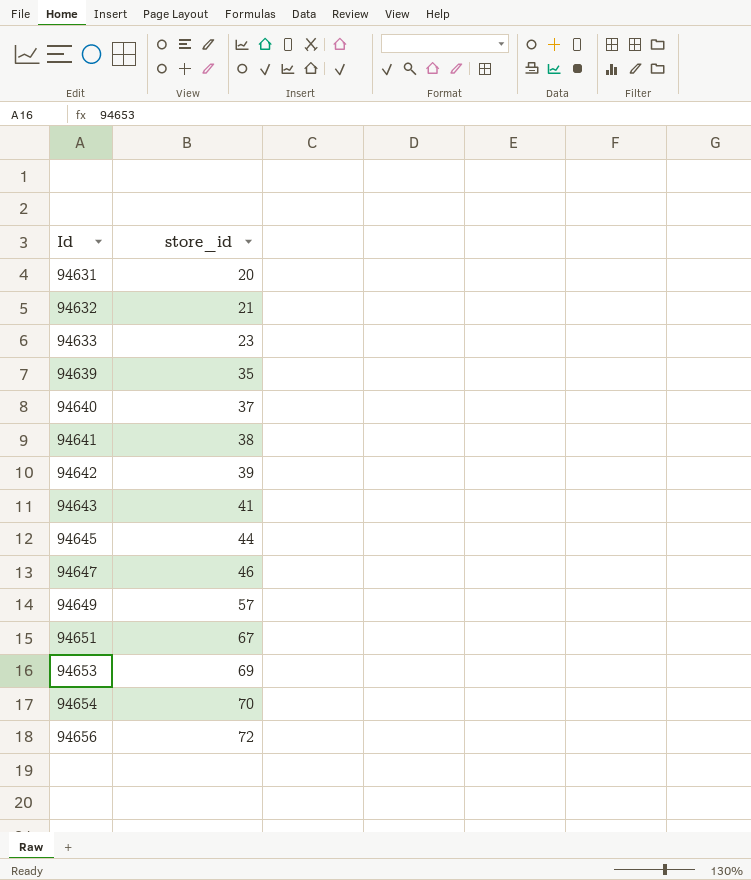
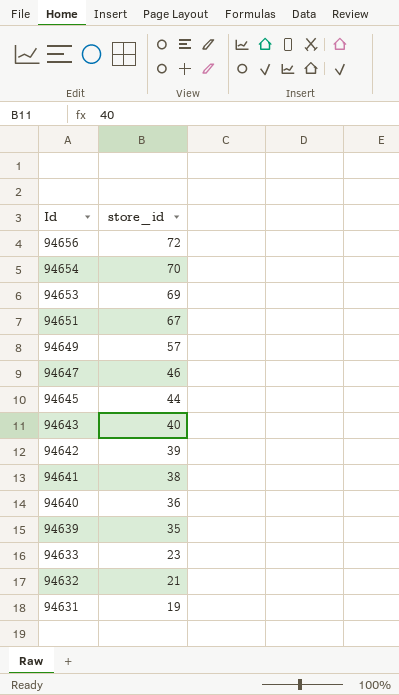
row order: Id ascending -> Id descending
94643 | store_id: 41 -> 40
94640 | store_id: 37 -> 36
94631 | store_id: 20 -> 19

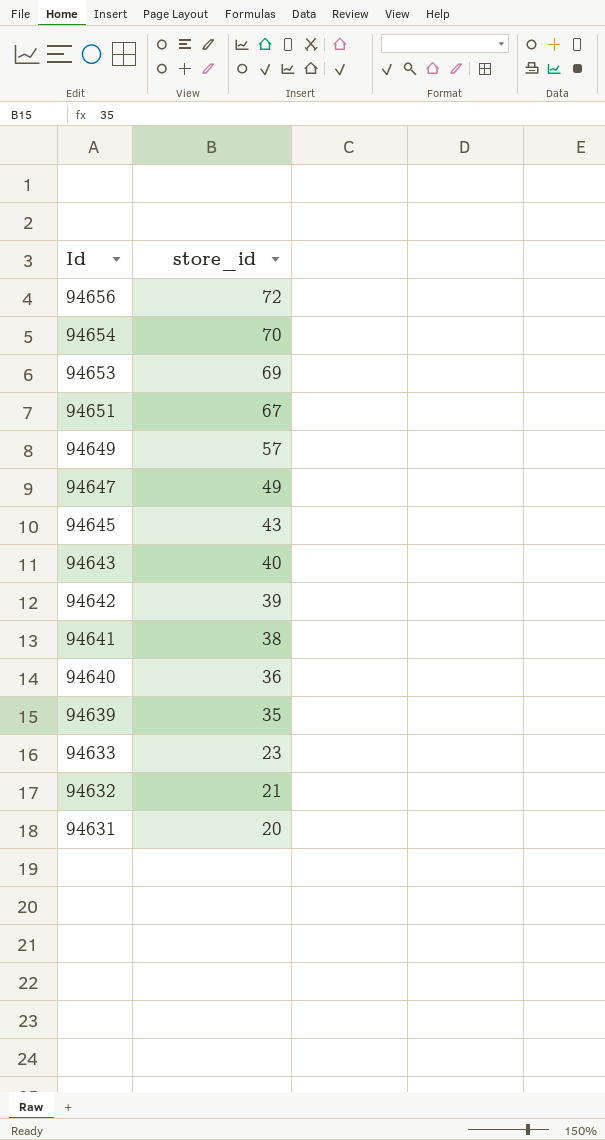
94647 | store_id: 46 -> 49
94645 | store_id: 44 -> 43
94631 | store_id: 19 -> 20

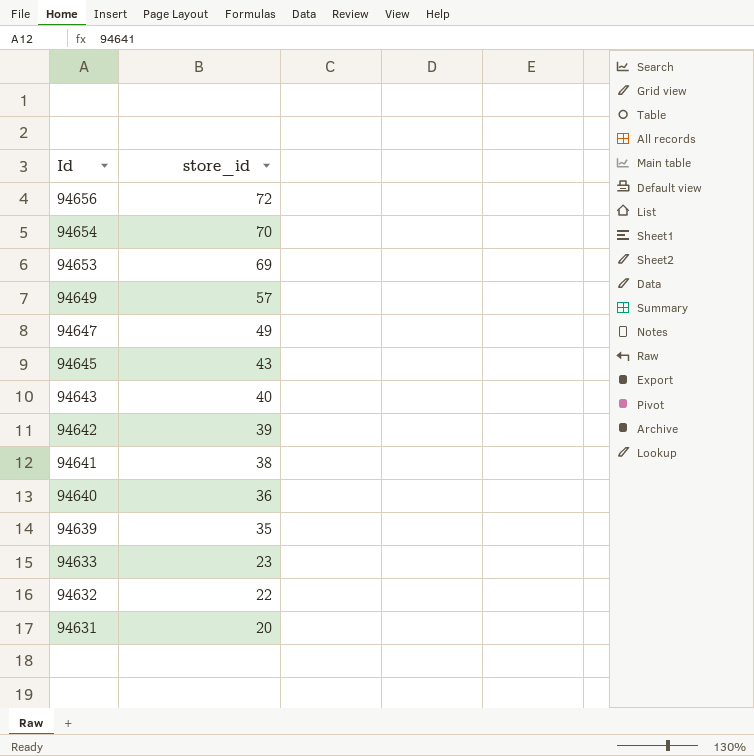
row 94651: 67 -> none
94632 | store_id: 21 -> 22

